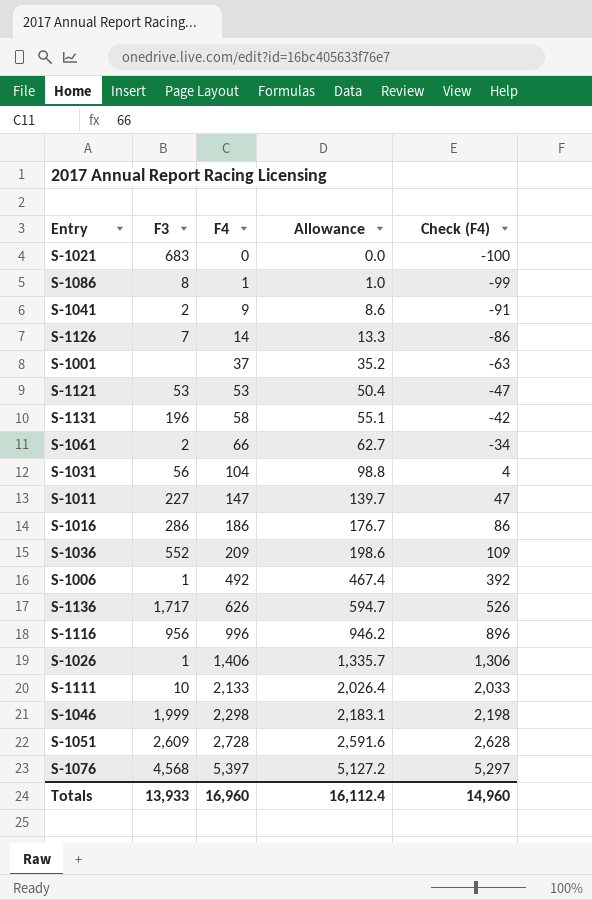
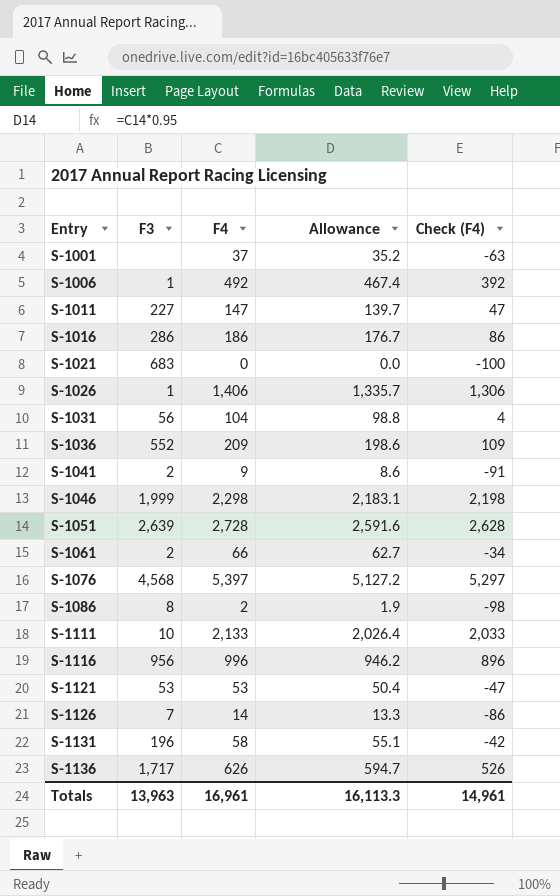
row order: F4 ascending -> Entry ascending
S-1051 | F3: 2,609 -> 2,639
S-1086 | F4: 1 -> 2
S-1086 | Allowance: 1.0 -> 1.9
S-1086 | Check (F4): -99 -> -98
Totals | F3: 13,933 -> 13,963
Totals | F4: 16,960 -> 16,961
Totals | Allowance: 16,112.4 -> 16,113.3
Totals | Check (F4): 14,960 -> 14,961

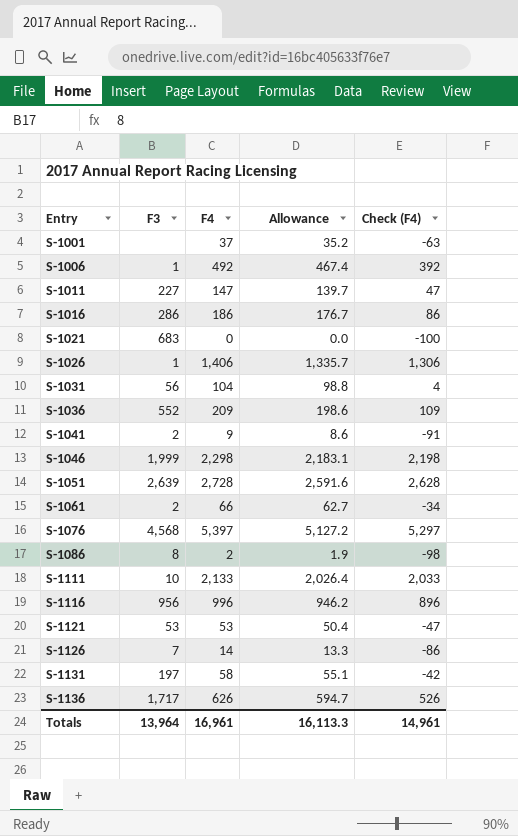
S-1131 | F3: 196 -> 197
Totals | F3: 13,963 -> 13,964

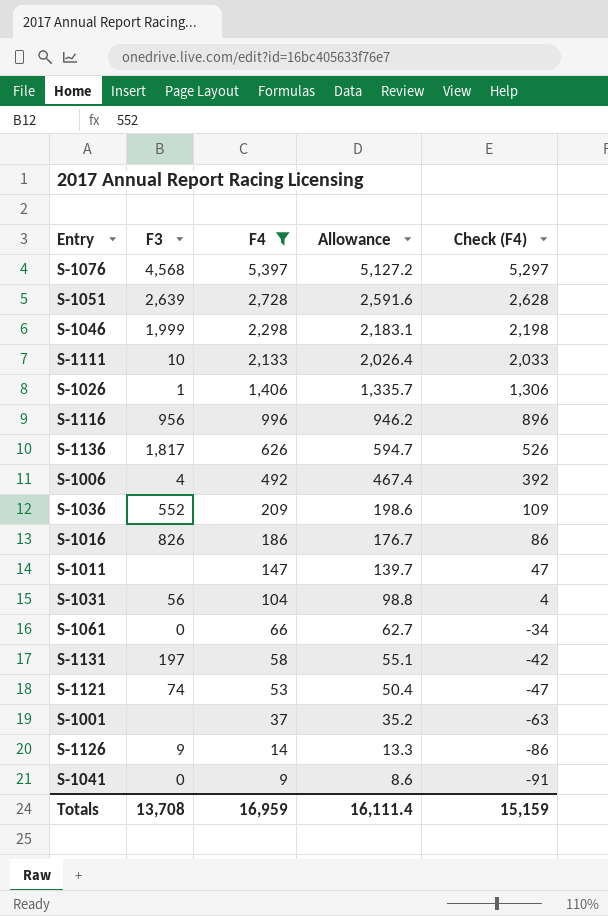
filter: none -> F4 >= 9
row order: Entry ascending -> F4 descending
S-1136 | F3: 1,717 -> 1,817
S-1006 | F3: 1 -> 4
S-1016 | F3: 286 -> 826
S-1011 | F3: 227 -> none
S-1061 | F3: 2 -> 0
S-1121 | F3: 53 -> 74
S-1126 | F3: 7 -> 9
S-1041 | F3: 2 -> 0
Totals | F3: 13,964 -> 13,708
Totals | F4: 16,961 -> 16,959
Totals | Allowance: 16,113.3 -> 16,111.4
Totals | Check (F4): 14,961 -> 15,159

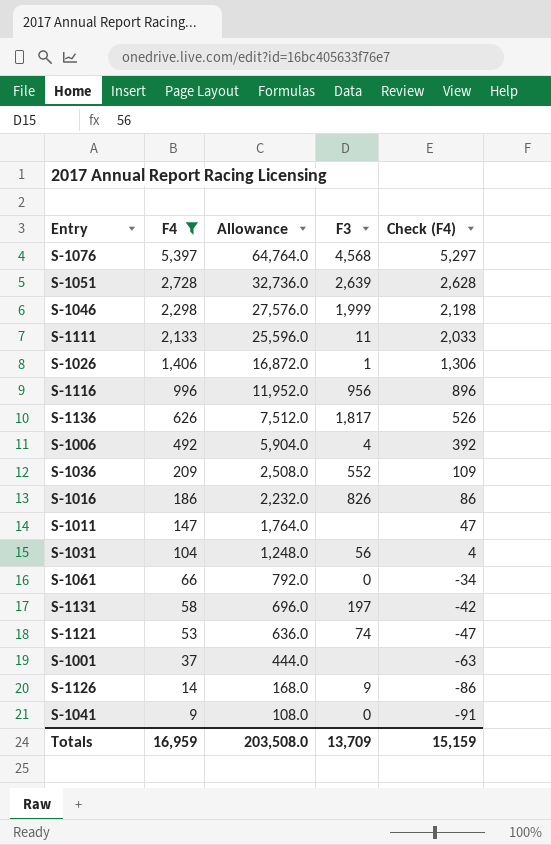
column Allowance | formula: [F4] * 0.95 -> [F4] * 12
column F3 | position: 2 -> 4
S-1111 | F3: 10 -> 11
Totals | Allowance: 16,111.4 -> 203,508.0
Totals | F3: 13,708 -> 13,709

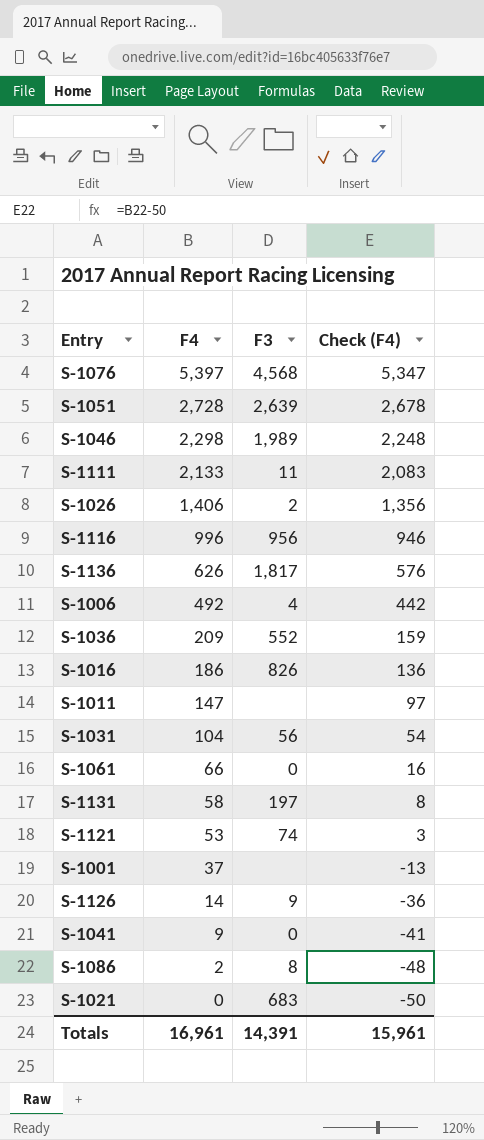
filter: F4 >= 9 -> none
column Allowance | formula: [F4] * 12 -> none
column Check (F4) | formula: [F4] - 100 -> [F4] - 50
S-1046 | F3: 1,999 -> 1,989
S-1026 | F3: 1 -> 2
Totals | F4: 16,959 -> 16,961
Totals | F3: 13,709 -> 14,391
Totals | Check (F4): 15,159 -> 15,961

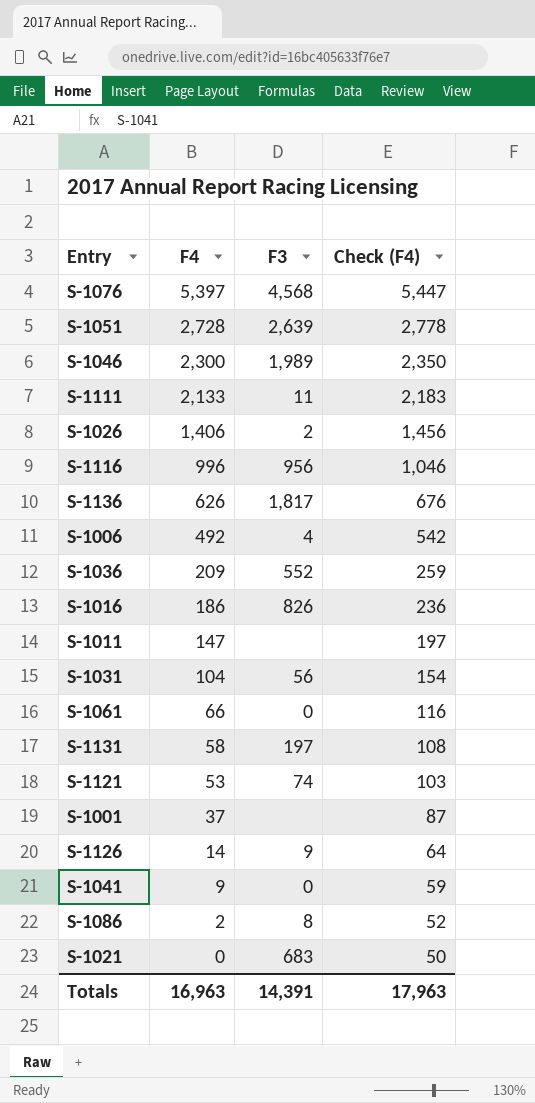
column Check (F4) | formula: [F4] - 50 -> [F4] + 50
S-1046 | F4: 2,298 -> 2,300
Totals | F4: 16,961 -> 16,963
Totals | Check (F4): 15,961 -> 17,963

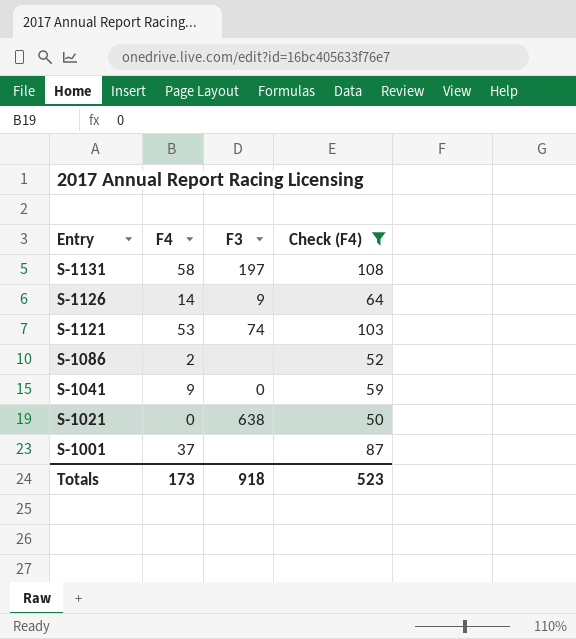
filter: none -> Check (F4) <= 108
row order: F4 descending -> Entry descending
S-1086 | F3: 8 -> none
S-1021 | F3: 683 -> 638
Totals | F4: 16,963 -> 173
Totals | F3: 14,391 -> 918
Totals | Check (F4): 17,963 -> 523

